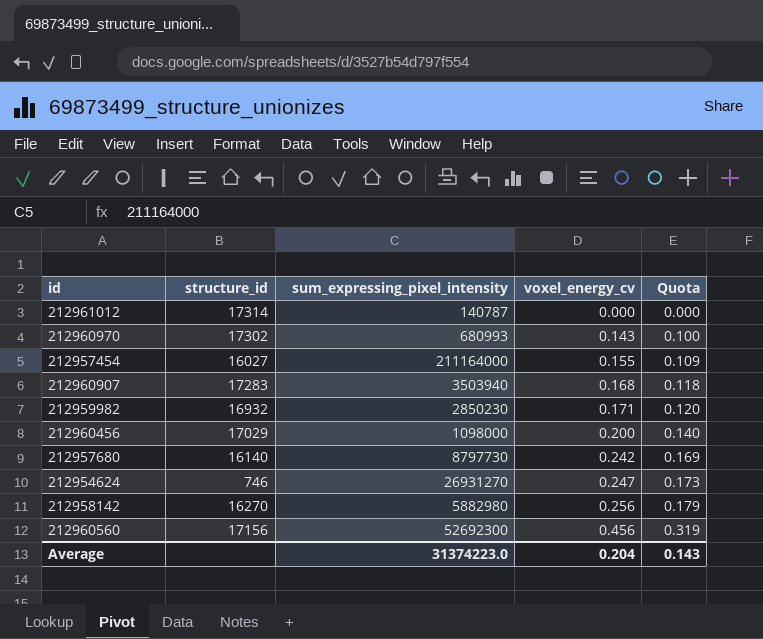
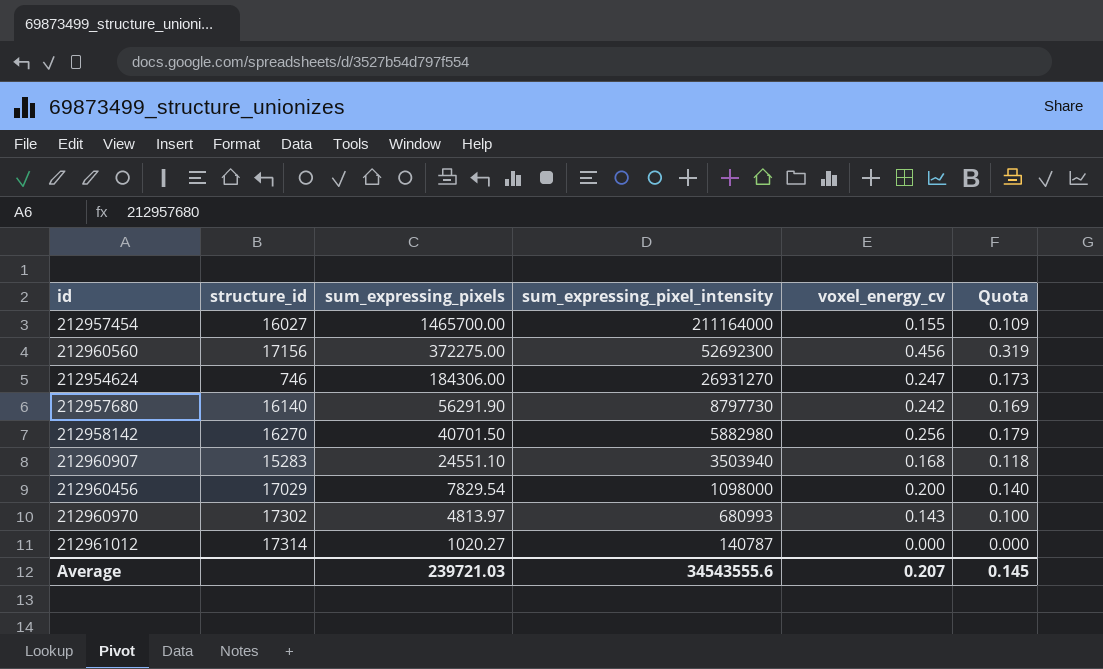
row order: voxel_energy_cv ascending -> sum_expressing_pixels descending
column sum_expressing_pixels | position: none -> 3
row 212959982: 16932 | 2850230 | 0.171 | 0.120 -> none
212960907 | structure_id: 17283 -> 15283
Average | sum_expressing_pixel_intensity: 31374223.0 -> 34543555.6
Average | voxel_energy_cv: 0.204 -> 0.207
Average | Quota: 0.143 -> 0.145

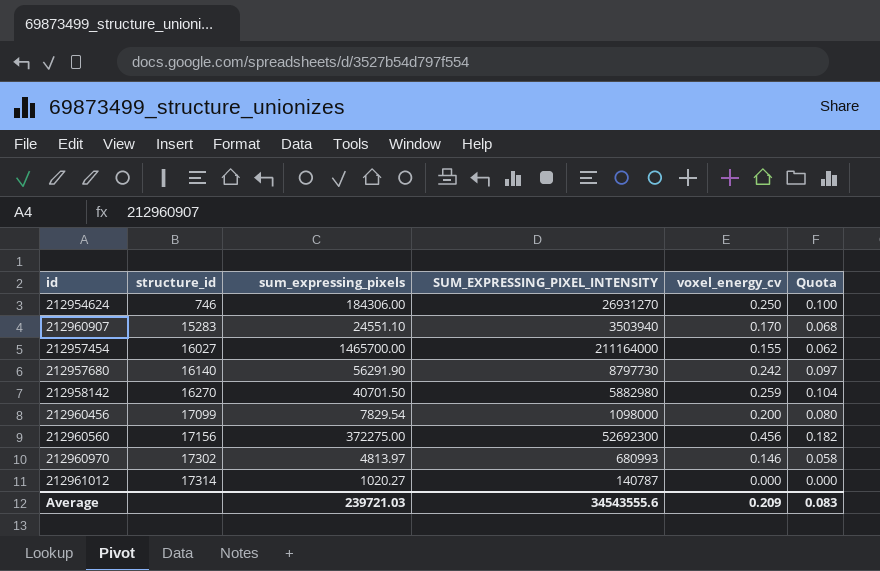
row order: sum_expressing_pixels descending -> structure_id ascending
column name: sum_expressing_pixel_intensity -> SUM_EXPRESSING_PIXEL_INTENSITY
column Quota | formula: [voxel_energy_cv] * 0.7 -> [voxel_energy_cv] * 0.4
212954624 | voxel_energy_cv: 0.247 -> 0.250
212960907 | voxel_energy_cv: 0.168 -> 0.170
212958142 | voxel_energy_cv: 0.256 -> 0.259
212960456 | structure_id: 17029 -> 17099
212960970 | voxel_energy_cv: 0.143 -> 0.146
Average | voxel_energy_cv: 0.207 -> 0.209
Average | Quota: 0.145 -> 0.083

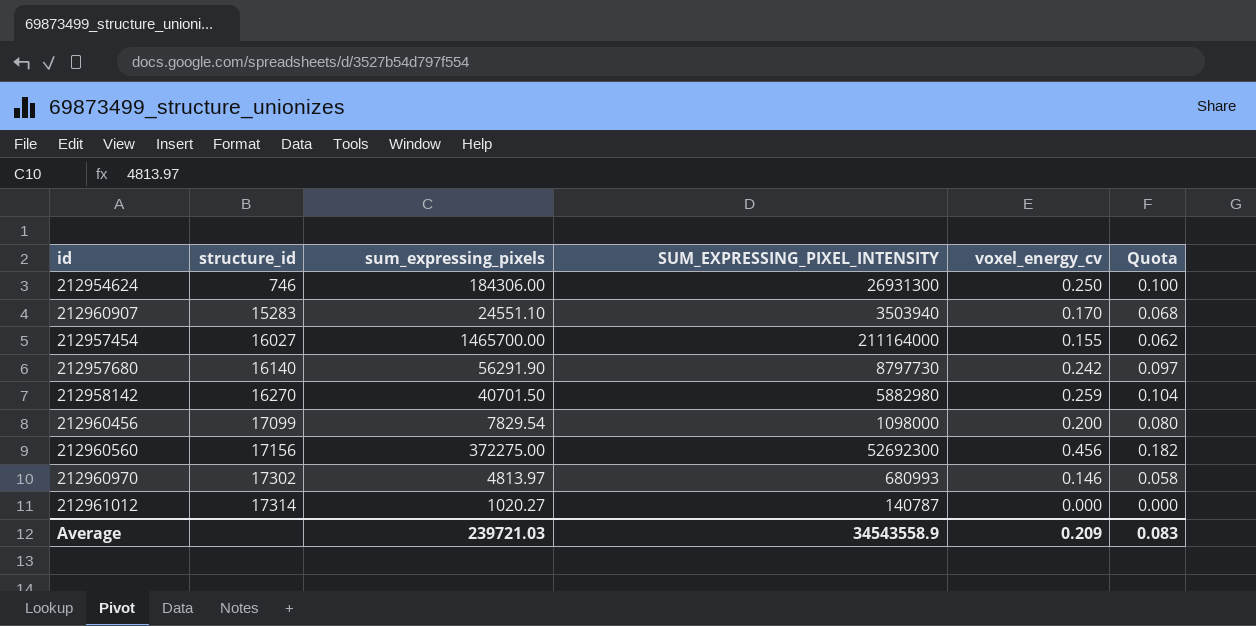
212954624 | SUM_EXPRESSING_PIXEL_INTENSITY: 26931270 -> 26931300
Average | SUM_EXPRESSING_PIXEL_INTENSITY: 34543555.6 -> 34543558.9

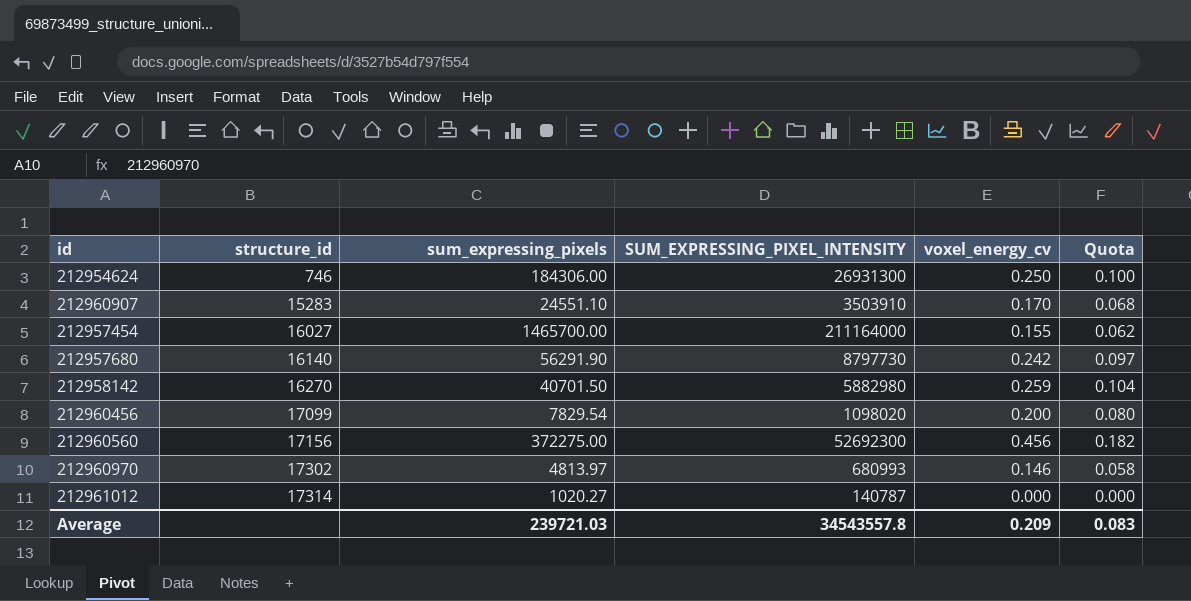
212960907 | SUM_EXPRESSING_PIXEL_INTENSITY: 3503940 -> 3503910
212960456 | SUM_EXPRESSING_PIXEL_INTENSITY: 1098000 -> 1098020
Average | SUM_EXPRESSING_PIXEL_INTENSITY: 34543558.9 -> 34543557.8

